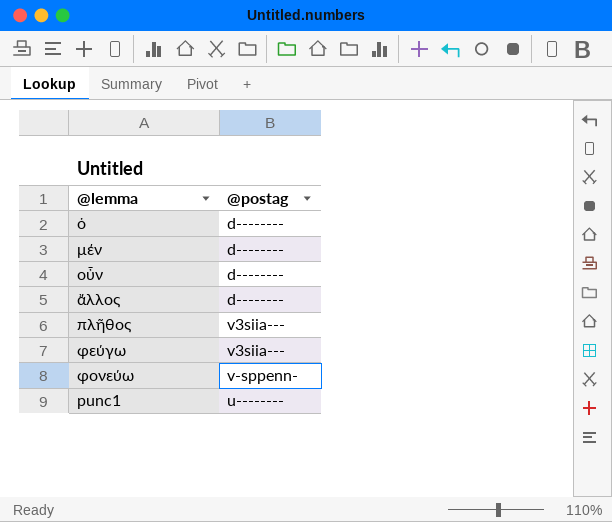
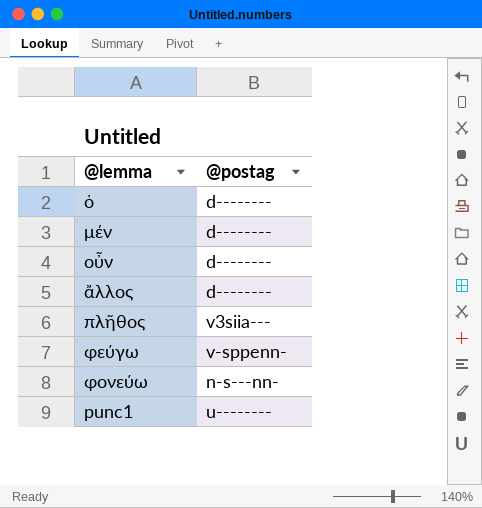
φεύγω | @postag: v3siia--- -> v-sppenn-
φονεύω | @postag: v-sppenn- -> n-s---nn-

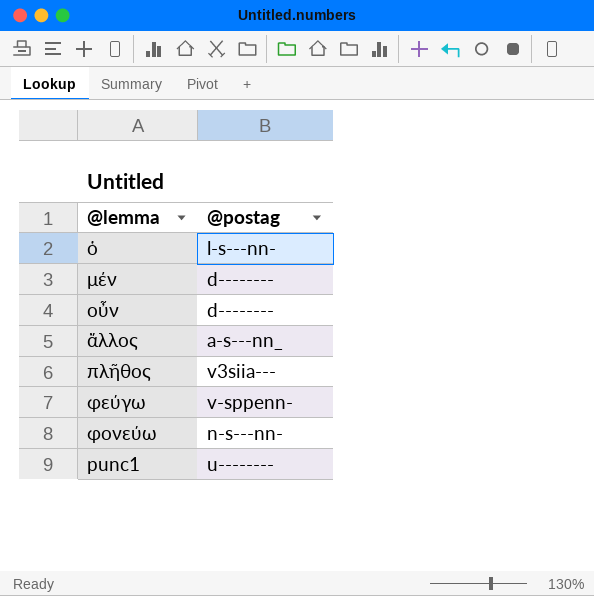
ὁ | @postag: d-------- -> l-s---nn-
ἄλλος | @postag: d-------- -> a-s---nn_

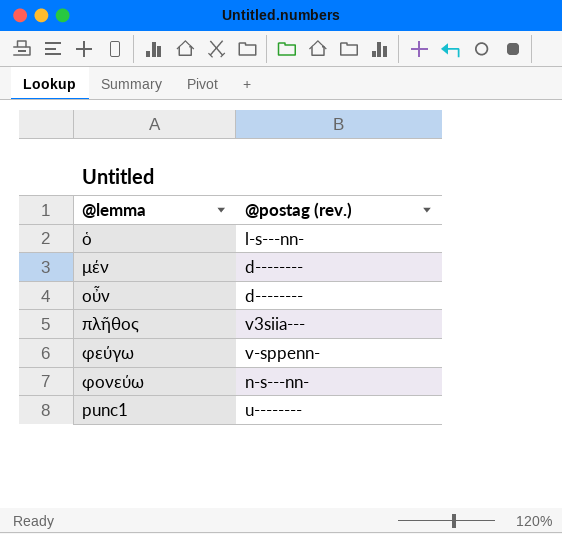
column name: @postag -> @postag (rev.)
row ἄλλος: a-s---nn_ -> none

